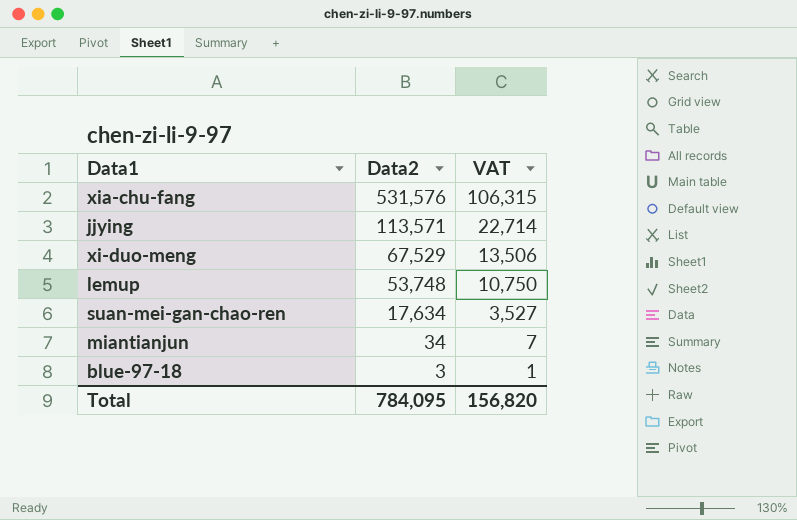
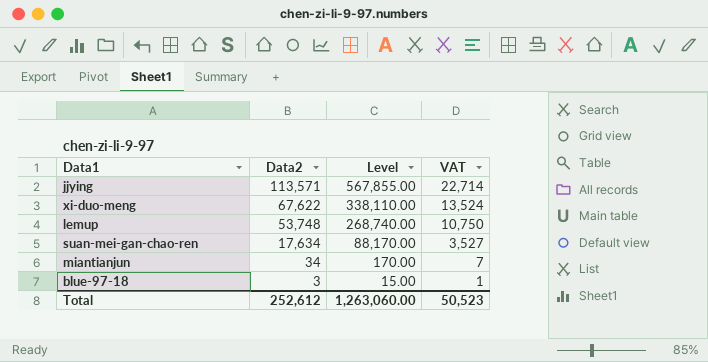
column Level | formula: none -> [Data2] * 5
row xia-chu-fang: 531,576 | 106,315 -> none
xi-duo-meng | Data2: 67,529 -> 67,622
xi-duo-meng | VAT: 13,506 -> 13,524
Total | Data2: 784,095 -> 252,612
Total | VAT: 156,820 -> 50,523

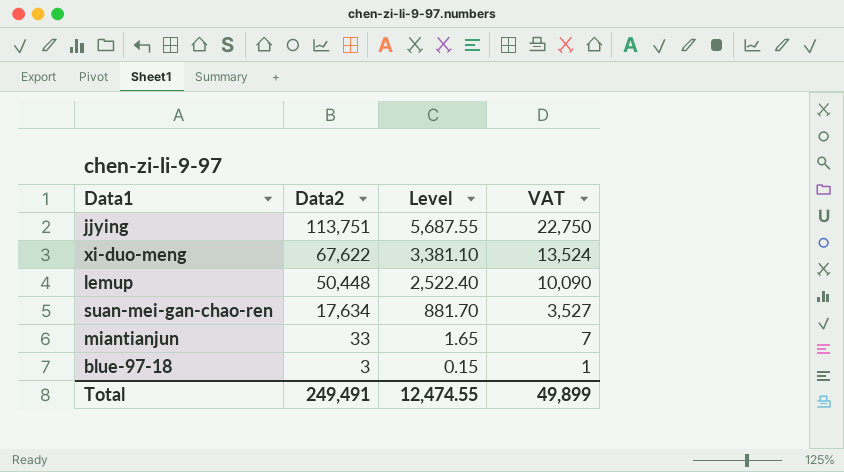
column Level | formula: [Data2] * 5 -> [Data2] * 0.05
jjying | Data2: 113,571 -> 113,751
jjying | VAT: 22,714 -> 22,750
lemup | Data2: 53,748 -> 50,448
lemup | VAT: 10,750 -> 10,090
miantianjun | Data2: 34 -> 33
Total | Data2: 252,612 -> 249,491
Total | Level: 1,263,060.00 -> 12,474.55
Total | VAT: 50,523 -> 49,899

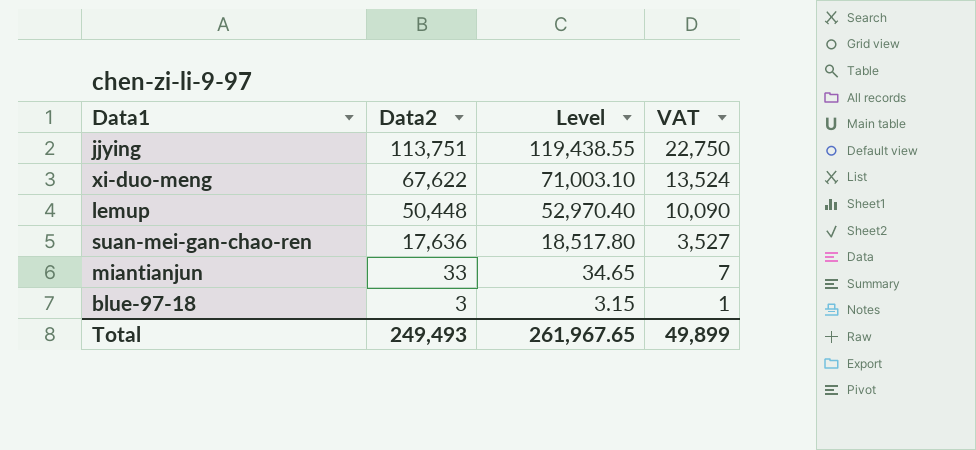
column Level | formula: [Data2] * 0.05 -> [Data2] * 1.05
suan-mei-gan-chao-ren | Data2: 17,634 -> 17,636
Total | Data2: 249,491 -> 249,493
Total | Level: 12,474.55 -> 261,967.65

